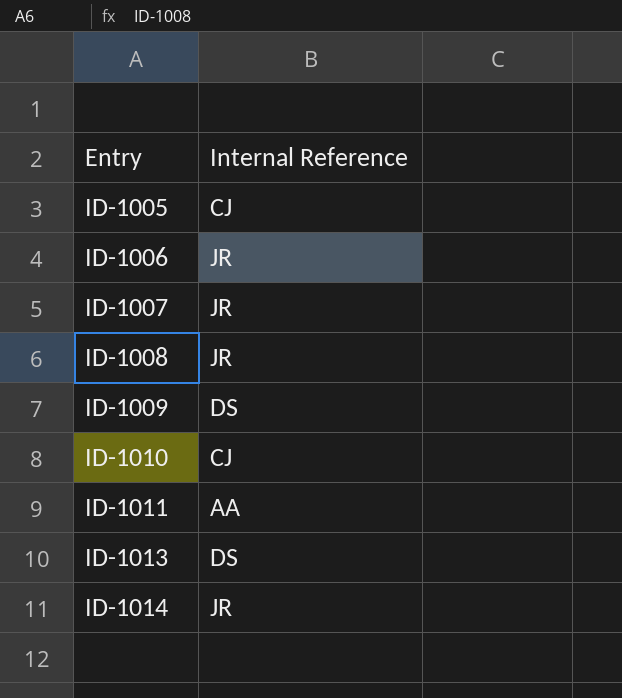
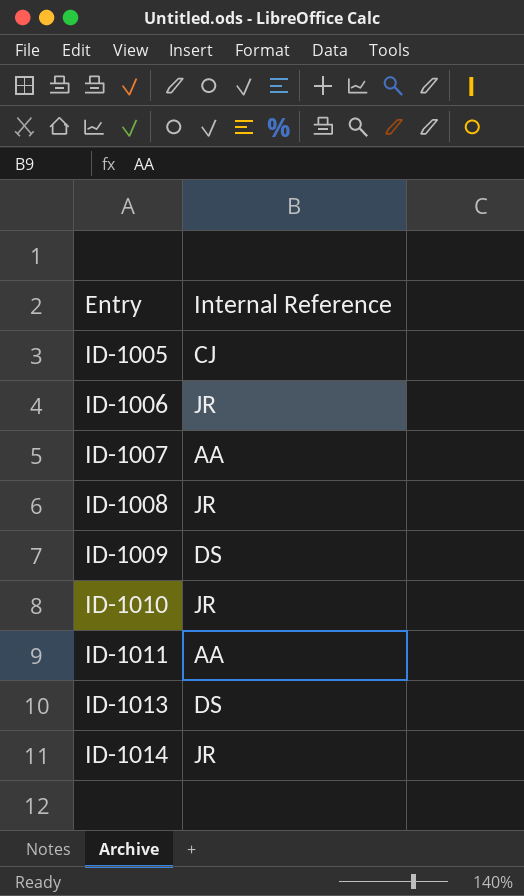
ID-1007 | Internal Reference: JR -> AA
ID-1010 | Internal Reference: CJ -> JR

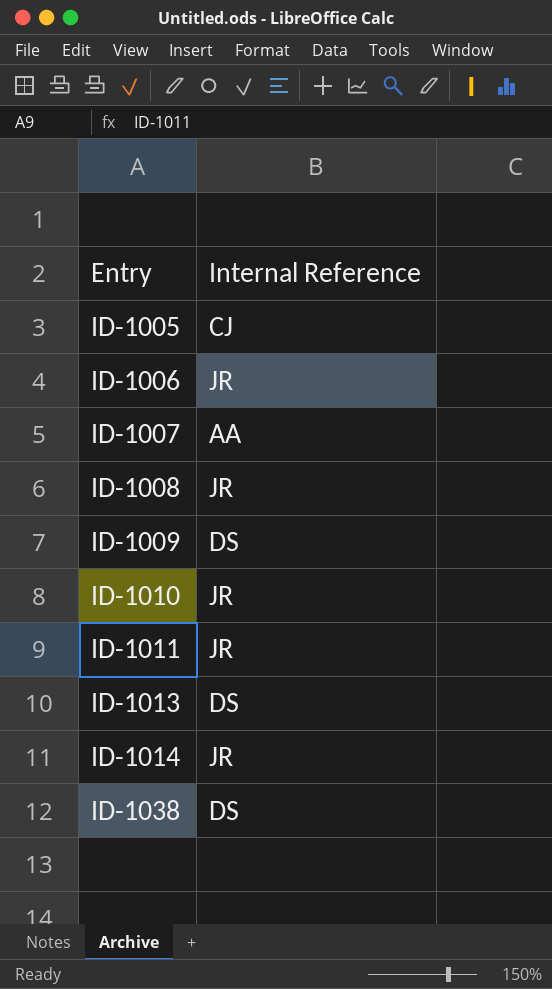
ID-1011 | Internal Reference: AA -> JR
row ID-1038: none -> DS

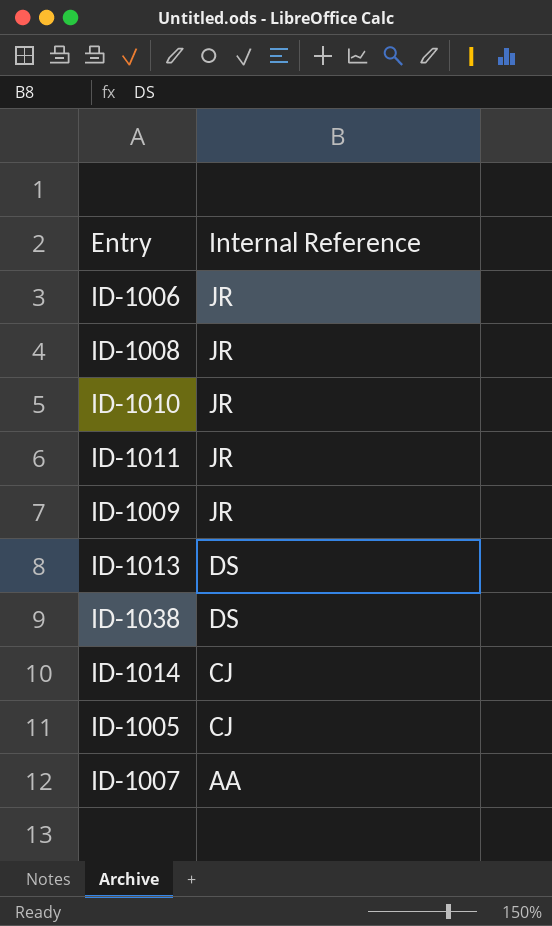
row order: Entry ascending -> Internal Reference descending
ID-1009 | Internal Reference: DS -> JR
ID-1014 | Internal Reference: JR -> CJ

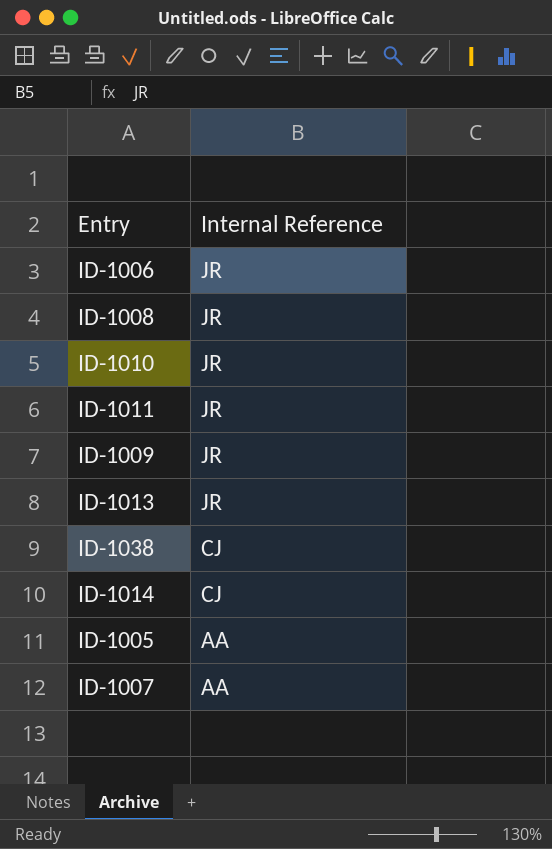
ID-1013 | Internal Reference: DS -> JR
ID-1038 | Internal Reference: DS -> CJ
ID-1005 | Internal Reference: CJ -> AA

